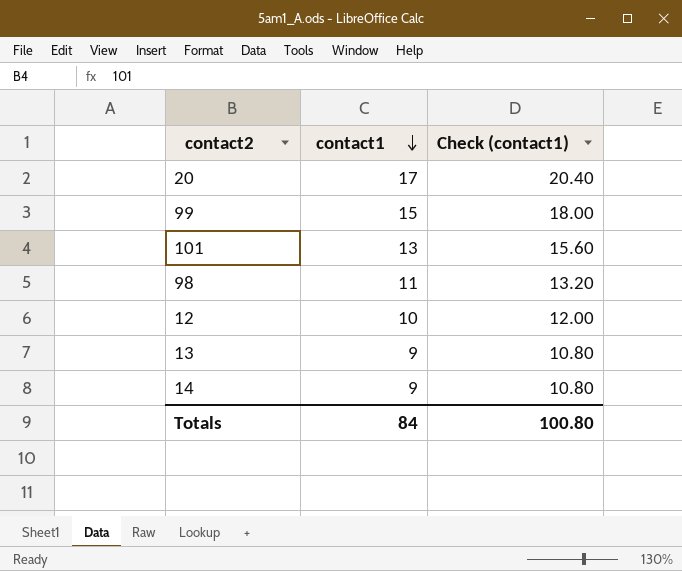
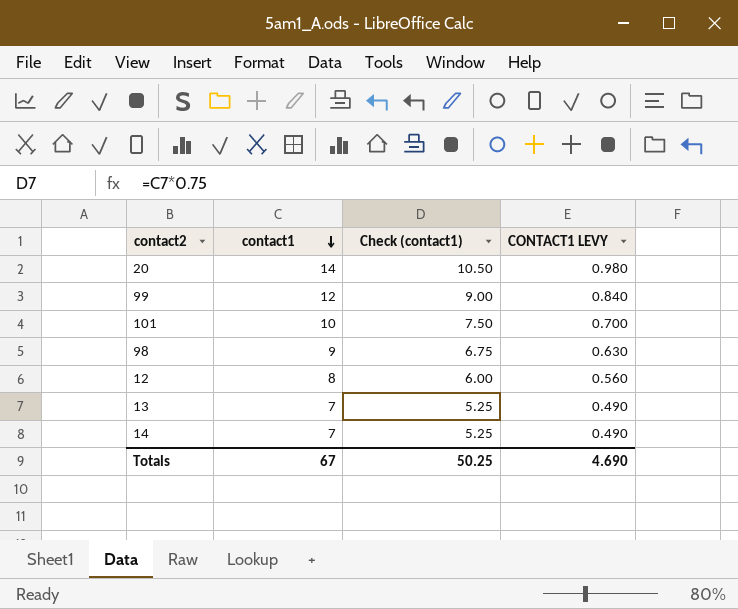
column Check (contact1) | formula: [contact1] * 1.2 -> [contact1] * 0.75
column CONTACT1 LEVY | formula: none -> [contact1] * 0.07
20 | contact1: 17 -> 14
99 | contact1: 15 -> 12
101 | contact1: 13 -> 10
98 | contact1: 11 -> 9
12 | contact1: 10 -> 8
13 | contact1: 9 -> 7
14 | contact1: 9 -> 7
Totals | contact1: 84 -> 67
Totals | Check (contact1): 100.80 -> 50.25

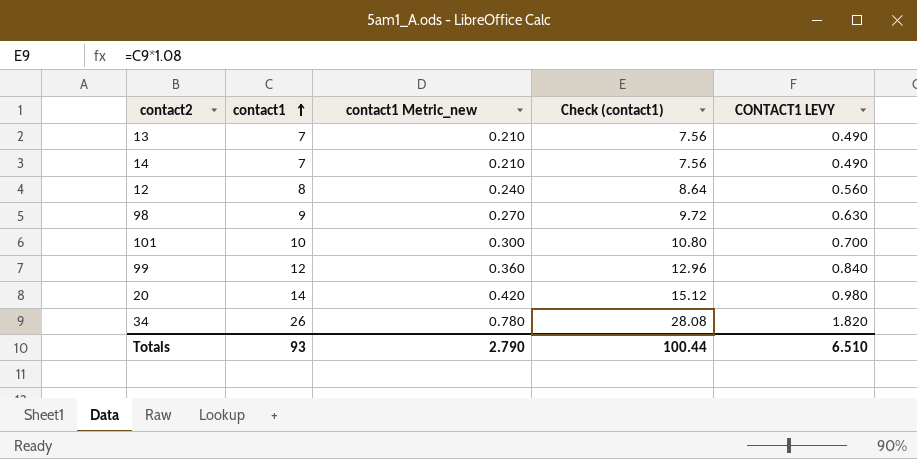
row order: contact1 descending -> contact1 ascending
column contact1 Metric_new | formula: none -> [contact1] * 0.03
column Check (contact1) | formula: [contact1] * 0.75 -> [contact1] * 1.08
row 34: none -> 26 | 0.780 | 28.08 | 1.820
Totals | contact1: 67 -> 93
Totals | Check (contact1): 50.25 -> 100.44
Totals | CONTACT1 LEVY: 4.690 -> 6.510

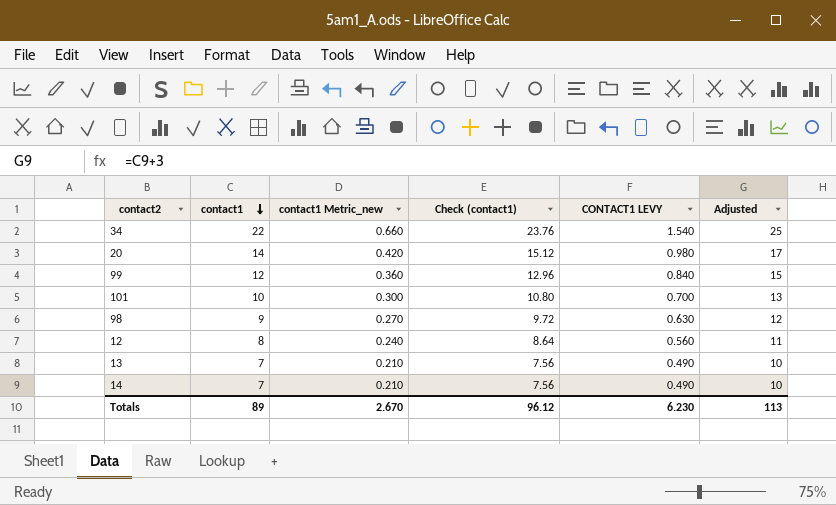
row order: contact1 ascending -> contact1 descending
column Adjusted | formula: none -> [contact1] + 3
34 | contact1: 26 -> 22
34 | contact1 Metric_new: 0.780 -> 0.660
34 | Check (contact1): 28.08 -> 23.76
34 | CONTACT1 LEVY: 1.820 -> 1.540
Totals | contact1: 93 -> 89
Totals | contact1 Metric_new: 2.790 -> 2.670
Totals | Check (contact1): 100.44 -> 96.12
Totals | CONTACT1 LEVY: 6.510 -> 6.230

